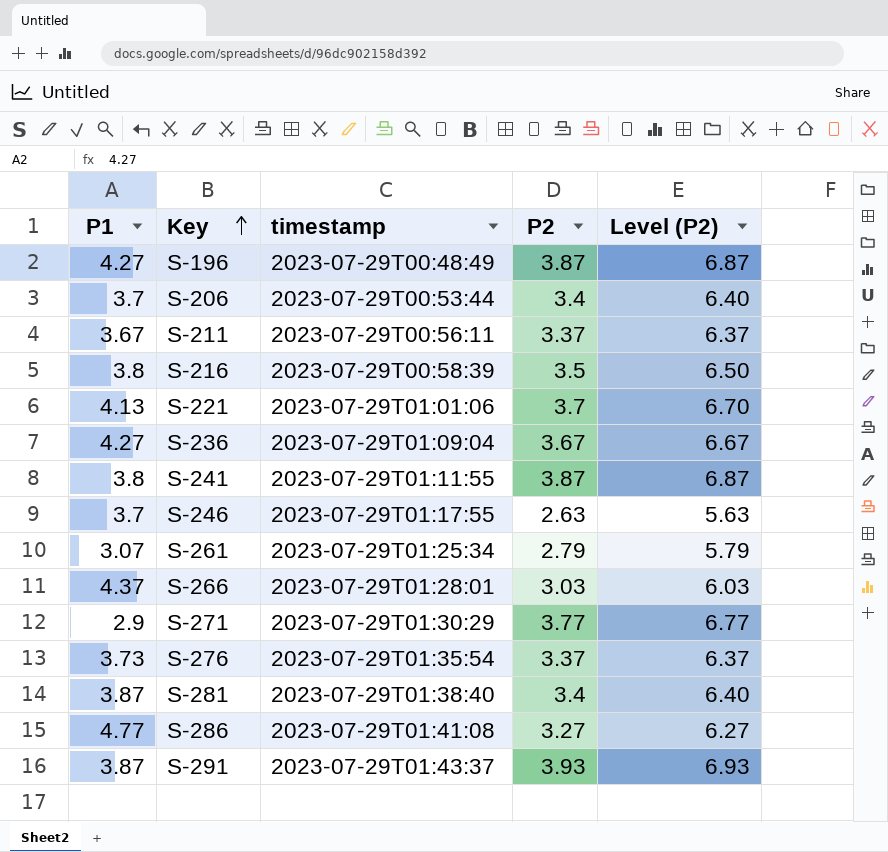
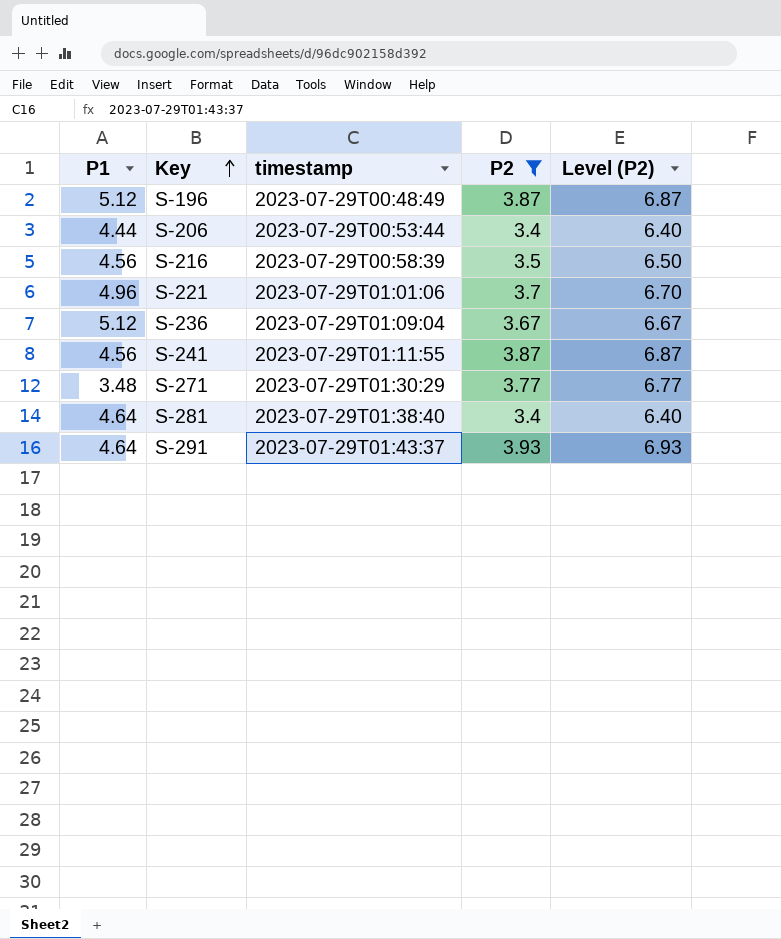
filter: none -> P2 >= 3.4
S-196 | P1: 4.27 -> 5.12
S-206 | P1: 3.7 -> 4.44
S-216 | P1: 3.8 -> 4.56
S-221 | P1: 4.13 -> 4.96
S-236 | P1: 4.27 -> 5.12
S-241 | P1: 3.8 -> 4.56
S-271 | P1: 2.9 -> 3.48
S-281 | P1: 3.87 -> 4.64
S-291 | P1: 3.87 -> 4.64

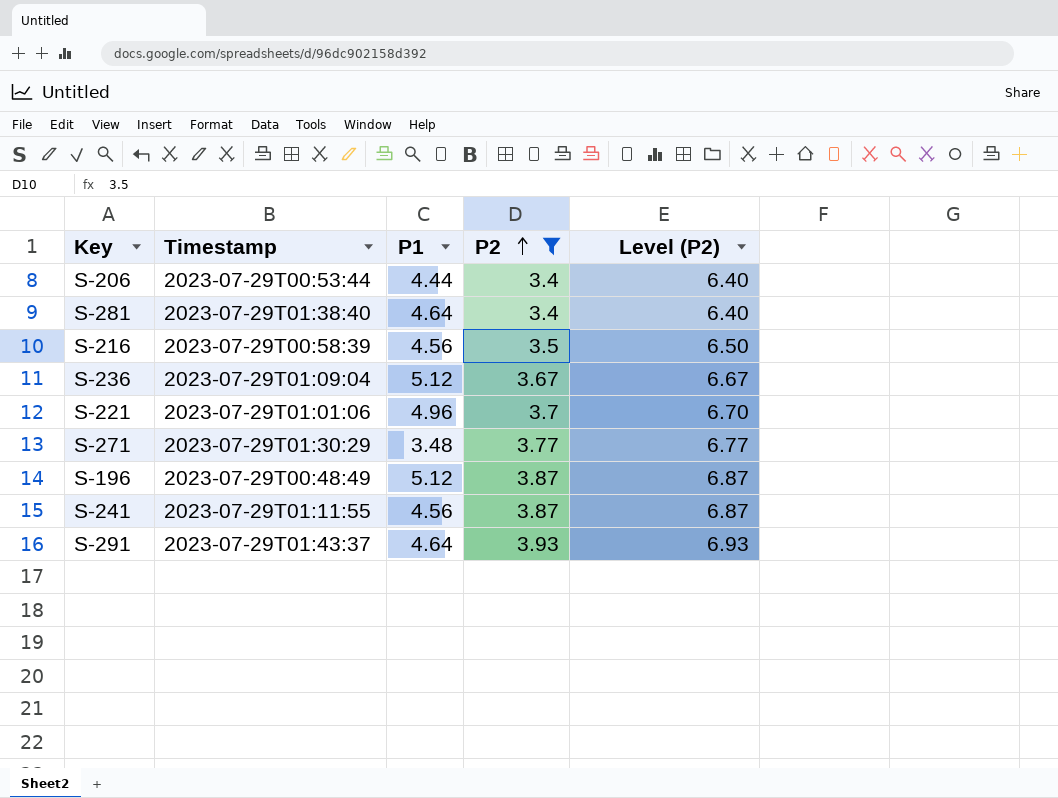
row order: Key ascending -> P2 ascending
column name: timestamp -> Timestamp
column P1 | position: 1 -> 3

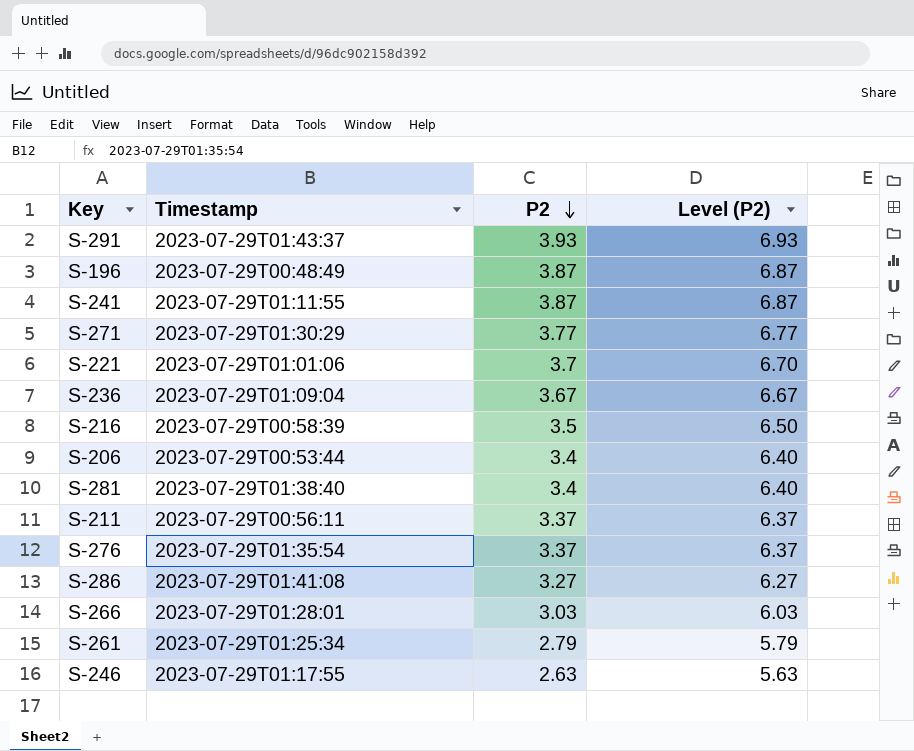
filter: P2 >= 3.4 -> none
row order: P2 ascending -> P2 descending
column P1 | position: 3 -> none

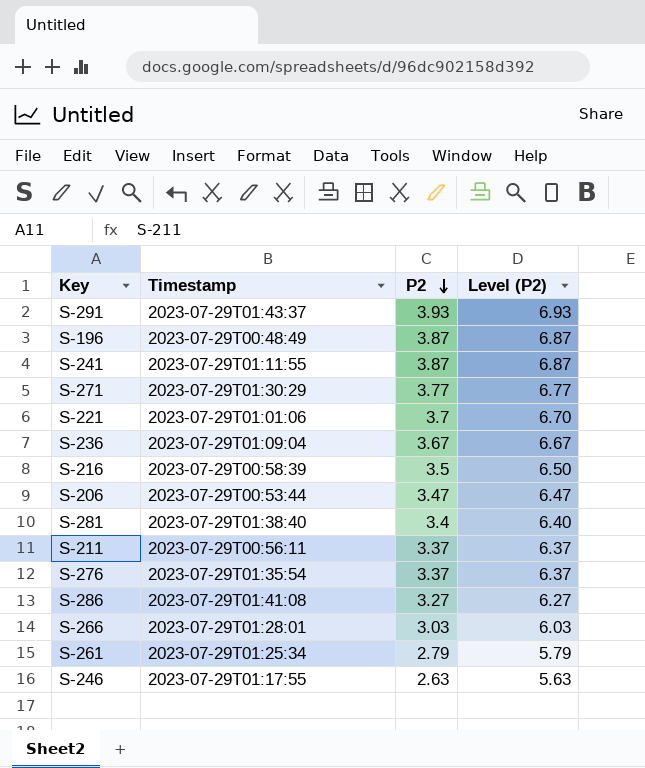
S-206 | P2: 3.4 -> 3.47
S-206 | Level (P2): 6.40 -> 6.47

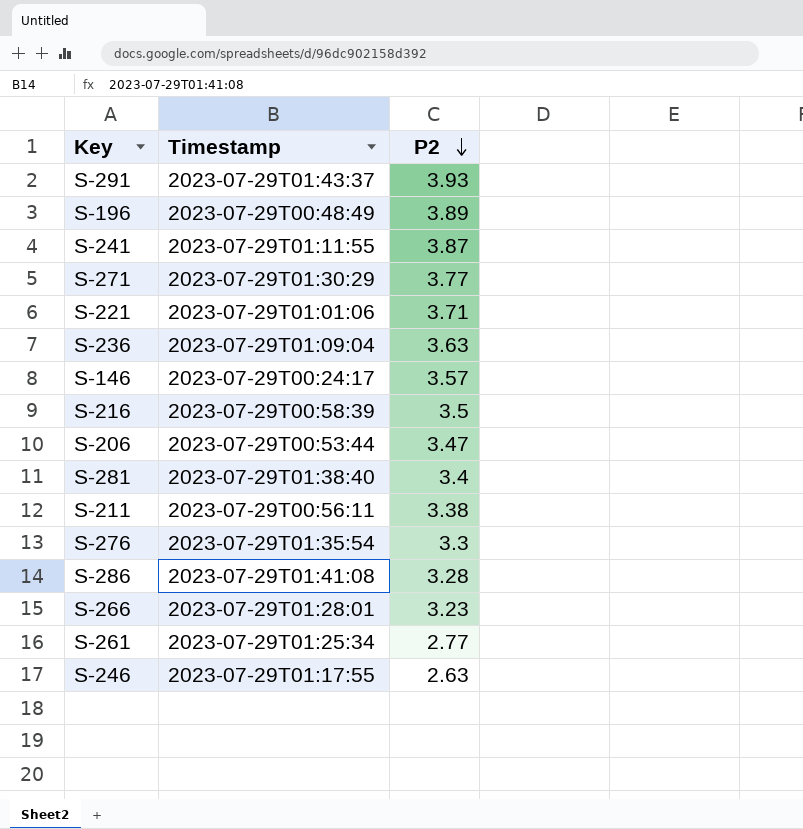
column Level (P2) | formula: [P2] + 3 -> none
S-196 | P2: 3.87 -> 3.89
S-221 | P2: 3.7 -> 3.71
S-236 | P2: 3.67 -> 3.63
row S-146: none -> 2023-07-29T00:24:17 | 3.57
S-211 | P2: 3.37 -> 3.38
S-276 | P2: 3.37 -> 3.3
S-286 | P2: 3.27 -> 3.28
S-266 | P2: 3.03 -> 3.23
S-261 | P2: 2.79 -> 2.77

